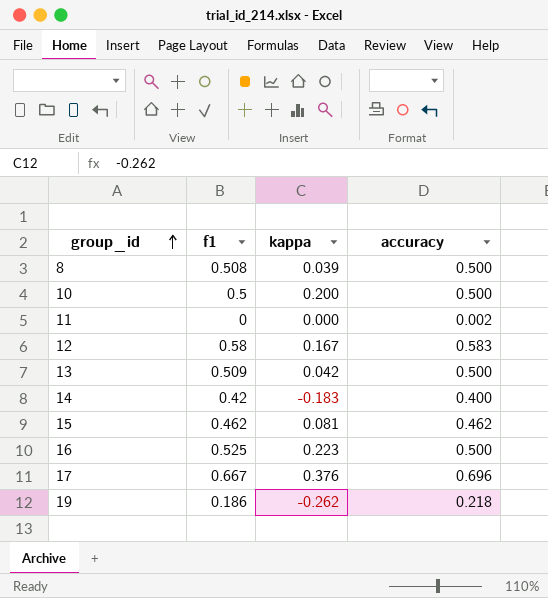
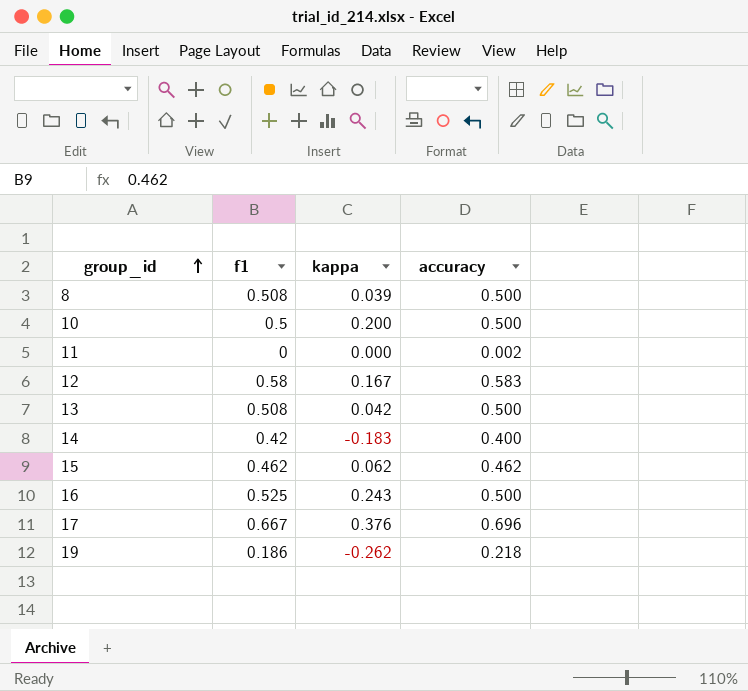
13 | f1: 0.509 -> 0.508
15 | kappa: 0.081 -> 0.062
16 | kappa: 0.223 -> 0.243

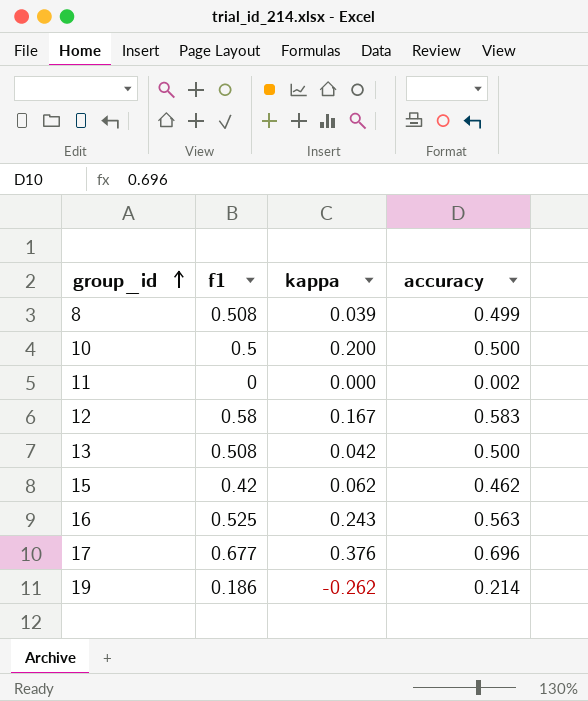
row 14: 0.42 | -0.183 | 0.400 -> none
8 | accuracy: 0.500 -> 0.499
15 | f1: 0.462 -> 0.42
16 | accuracy: 0.500 -> 0.563
17 | f1: 0.667 -> 0.677
19 | accuracy: 0.218 -> 0.214

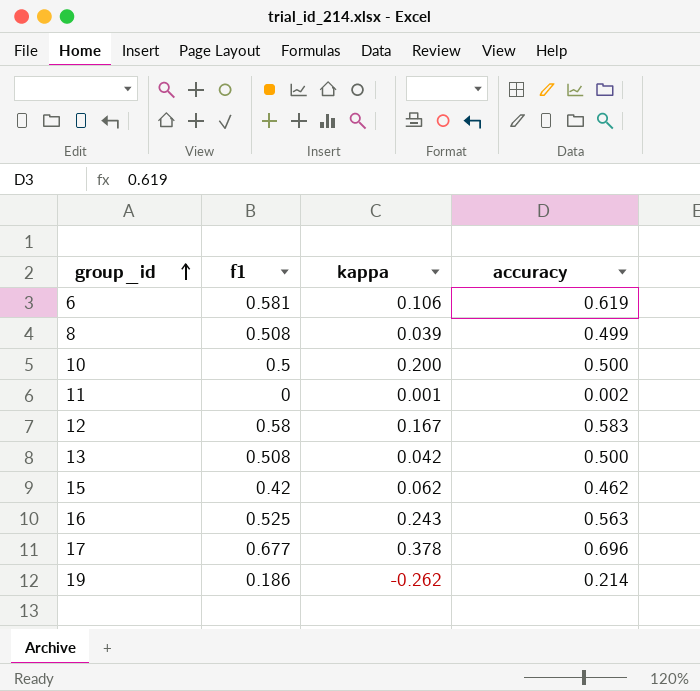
row 6: none -> 0.581 | 0.106 | 0.619
11 | kappa: 0.000 -> 0.001
17 | kappa: 0.376 -> 0.378

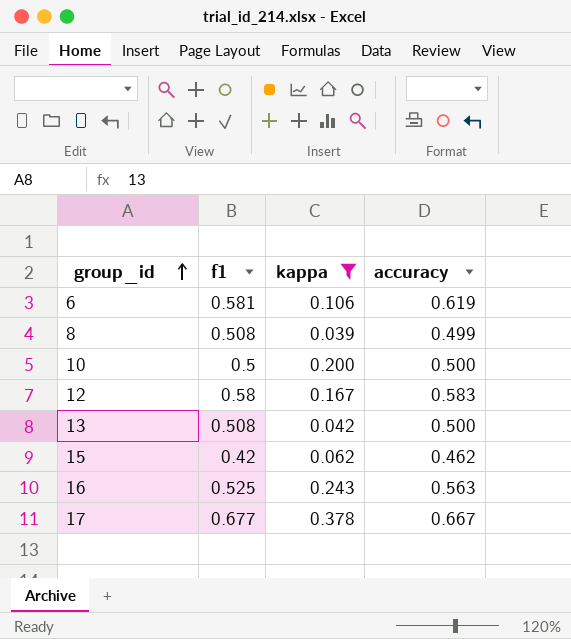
filter: none -> kappa >= 0.039
17 | accuracy: 0.696 -> 0.667

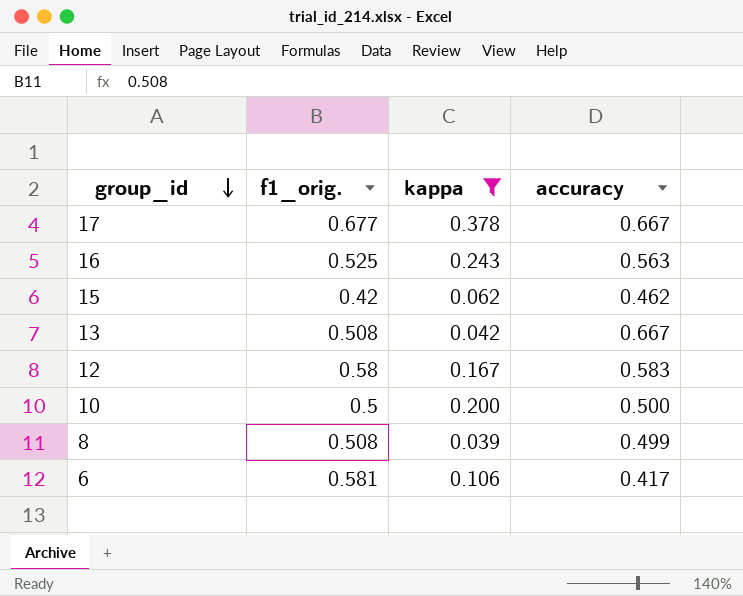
row order: group_id ascending -> group_id descending
column name: f1 -> f1_orig.
13 | accuracy: 0.500 -> 0.667
6 | accuracy: 0.619 -> 0.417

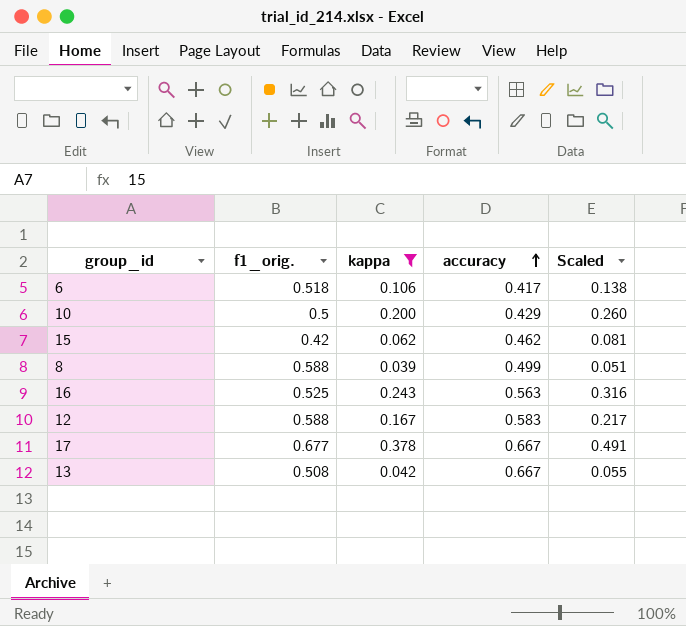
row order: group_id descending -> accuracy ascending
column Scaled | formula: none -> [kappa] * 1.3
6 | f1_orig.: 0.581 -> 0.518
10 | accuracy: 0.500 -> 0.429
8 | f1_orig.: 0.508 -> 0.588
12 | f1_orig.: 0.58 -> 0.588

